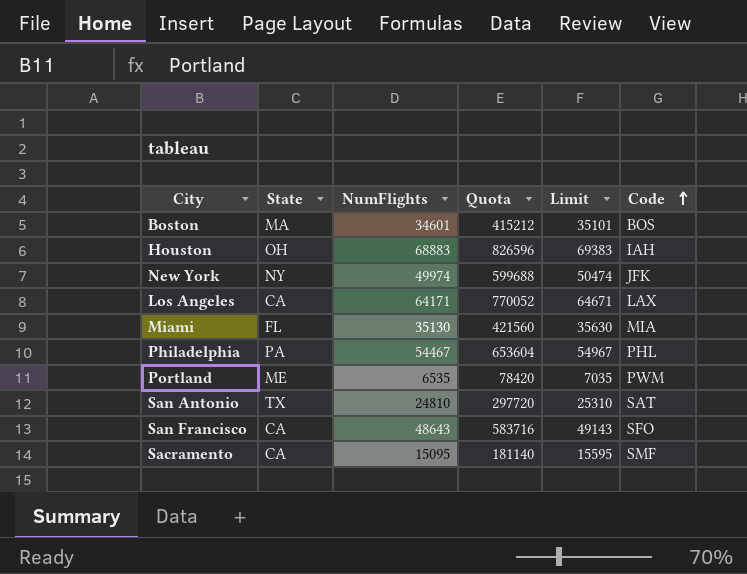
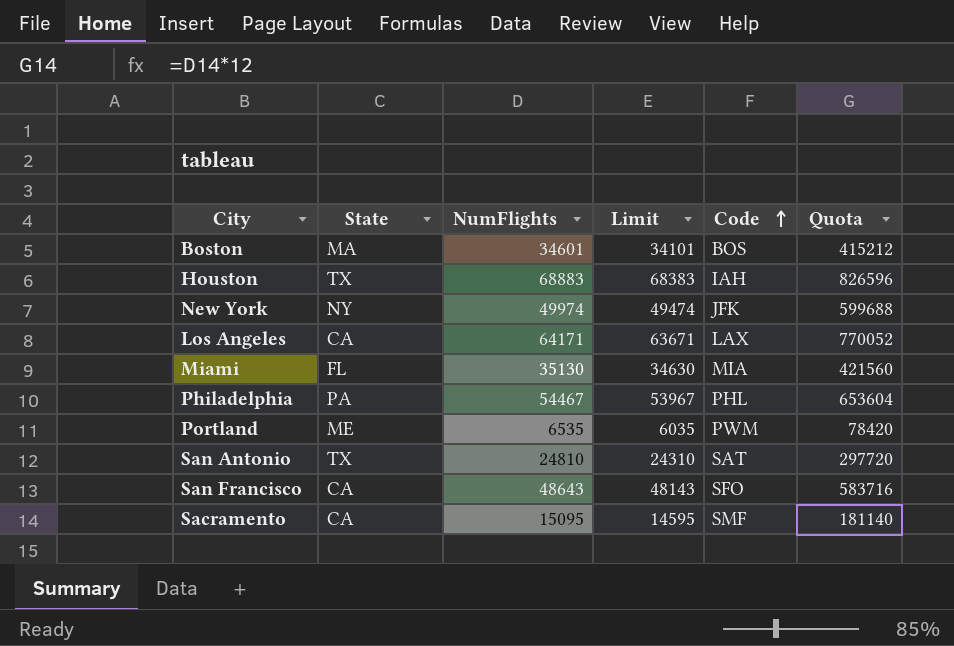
column Limit | formula: [NumFlights] + 500 -> [NumFlights] - 500
column Quota | position: 4 -> 6
Houston | State: OH -> TX

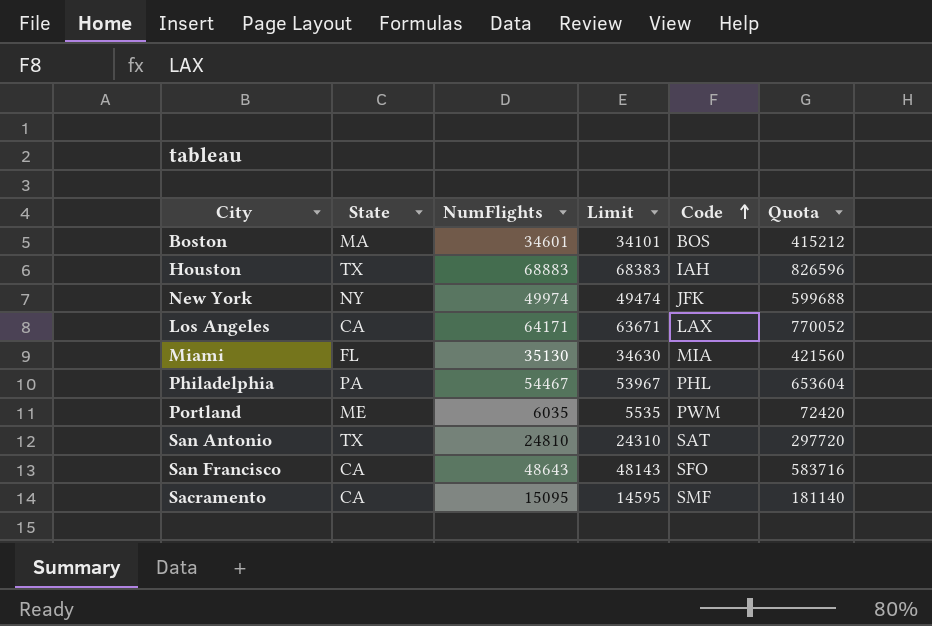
Portland | NumFlights: 6535 -> 6035
Portland | Limit: 6035 -> 5535
Portland | Quota: 78420 -> 72420

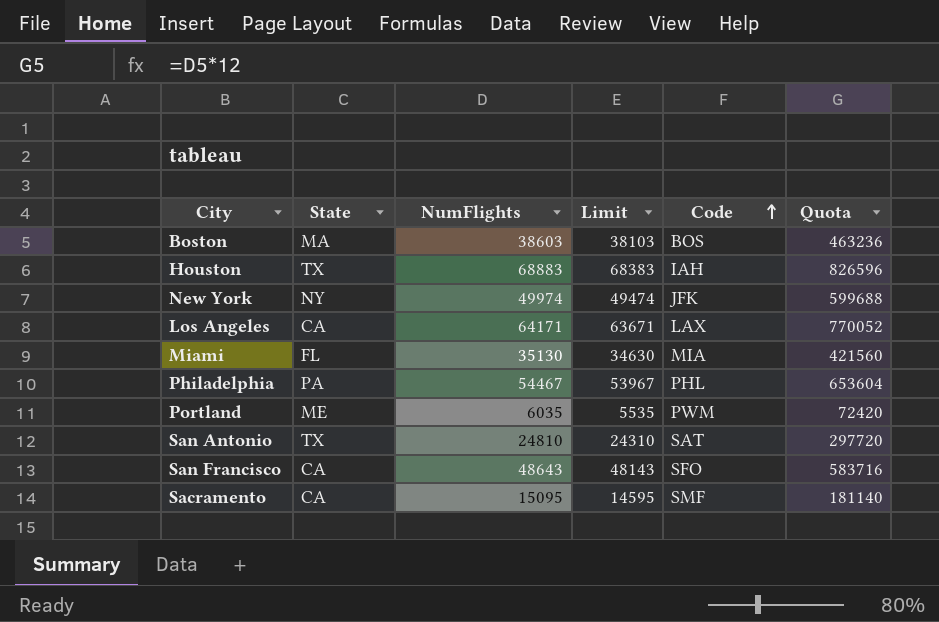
Boston | NumFlights: 34601 -> 38603
Boston | Limit: 34101 -> 38103
Boston | Quota: 415212 -> 463236

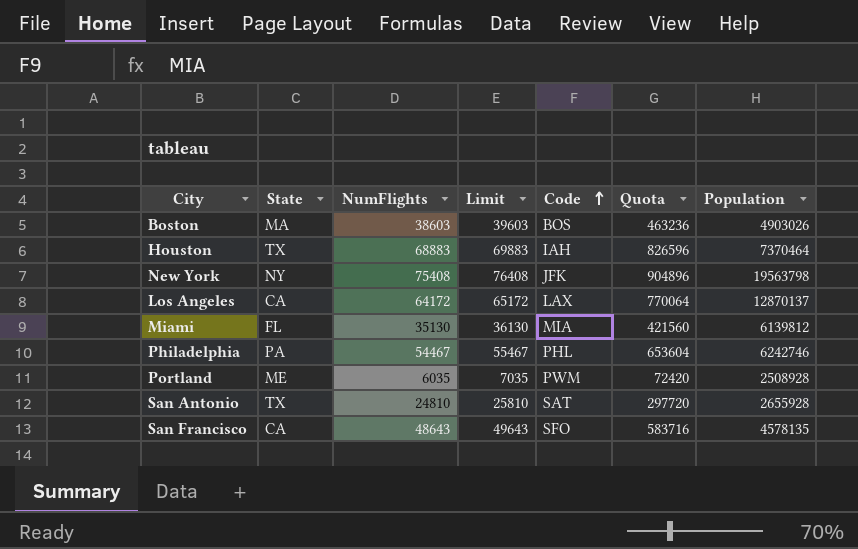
column Limit | formula: [NumFlights] - 500 -> [NumFlights] + 1000
column Population | position: none -> 7
row Sacramento: CA | 15095 | 14595 | SMF | 181140 -> none
New York | NumFlights: 49974 -> 75408
New York | Quota: 599688 -> 904896
Los Angeles | NumFlights: 64171 -> 64172
Los Angeles | Quota: 770052 -> 770064

